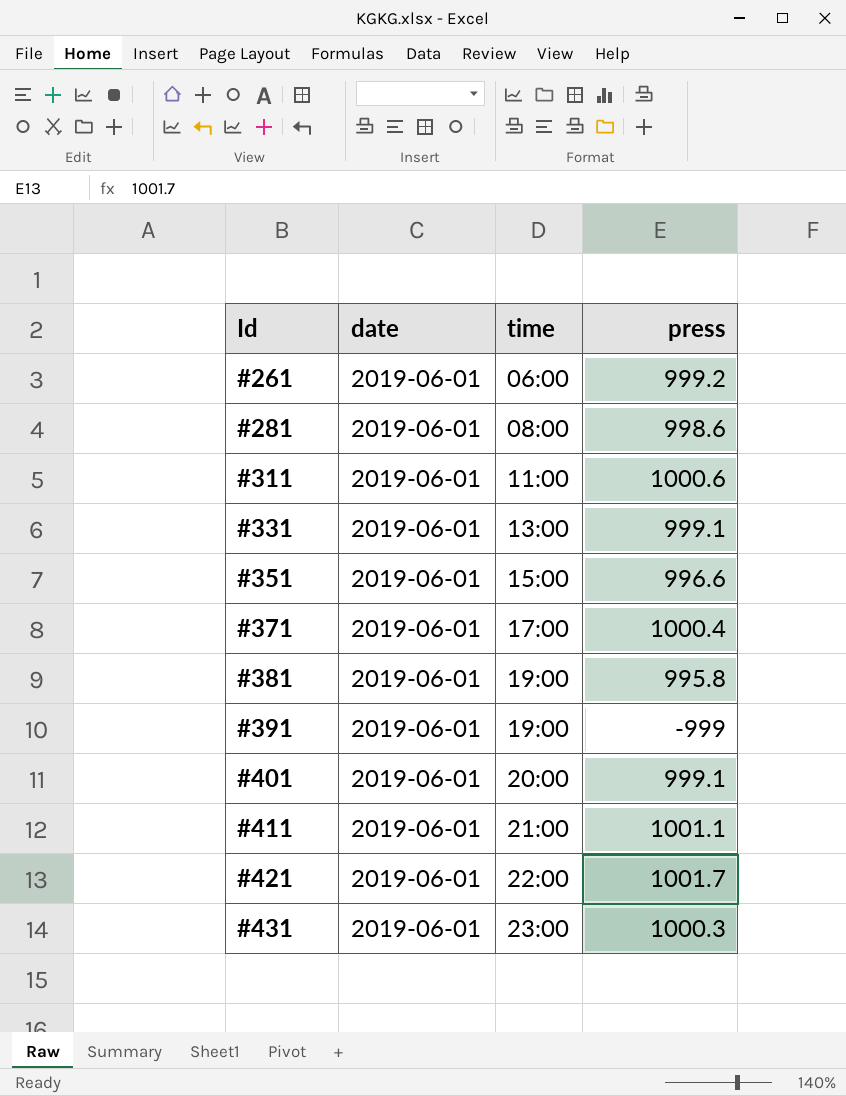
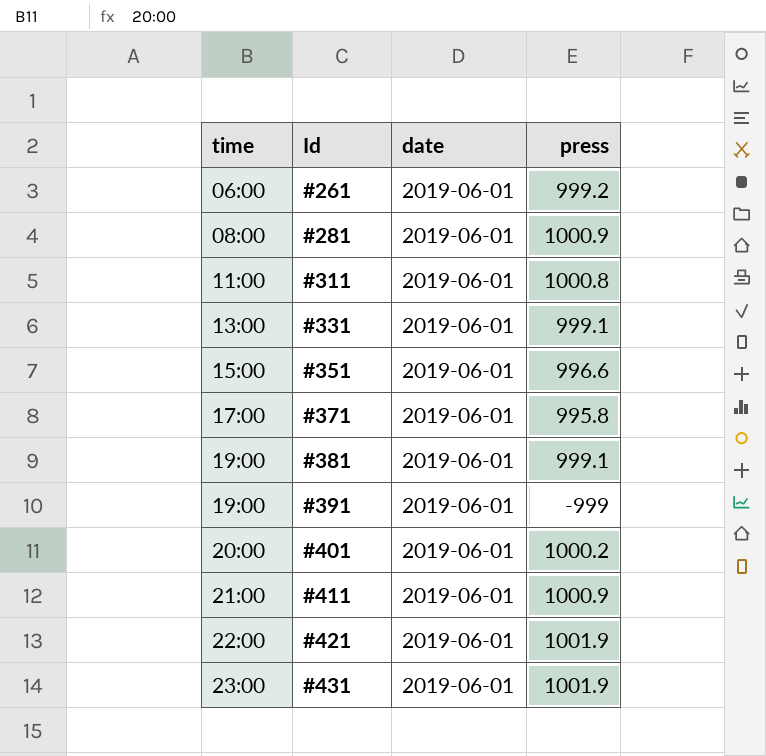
column time | position: 3 -> 1
#281 | press: 998.6 -> 1000.9
#311 | press: 1000.6 -> 1000.8
#371 | press: 1000.4 -> 995.8
#381 | press: 995.8 -> 999.1
#401 | press: 999.1 -> 1000.2
#411 | press: 1001.1 -> 1000.9
#421 | press: 1001.7 -> 1001.9
#431 | press: 1000.3 -> 1001.9

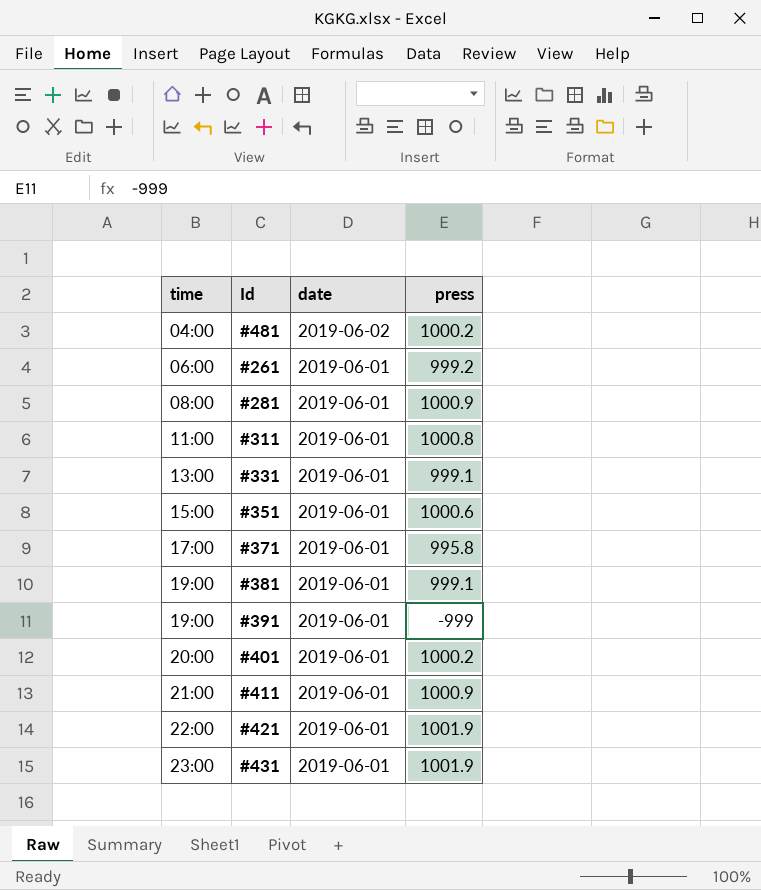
row #481: none -> 04:00 | 2019-06-02 | 1000.2
#351 | press: 996.6 -> 1000.6

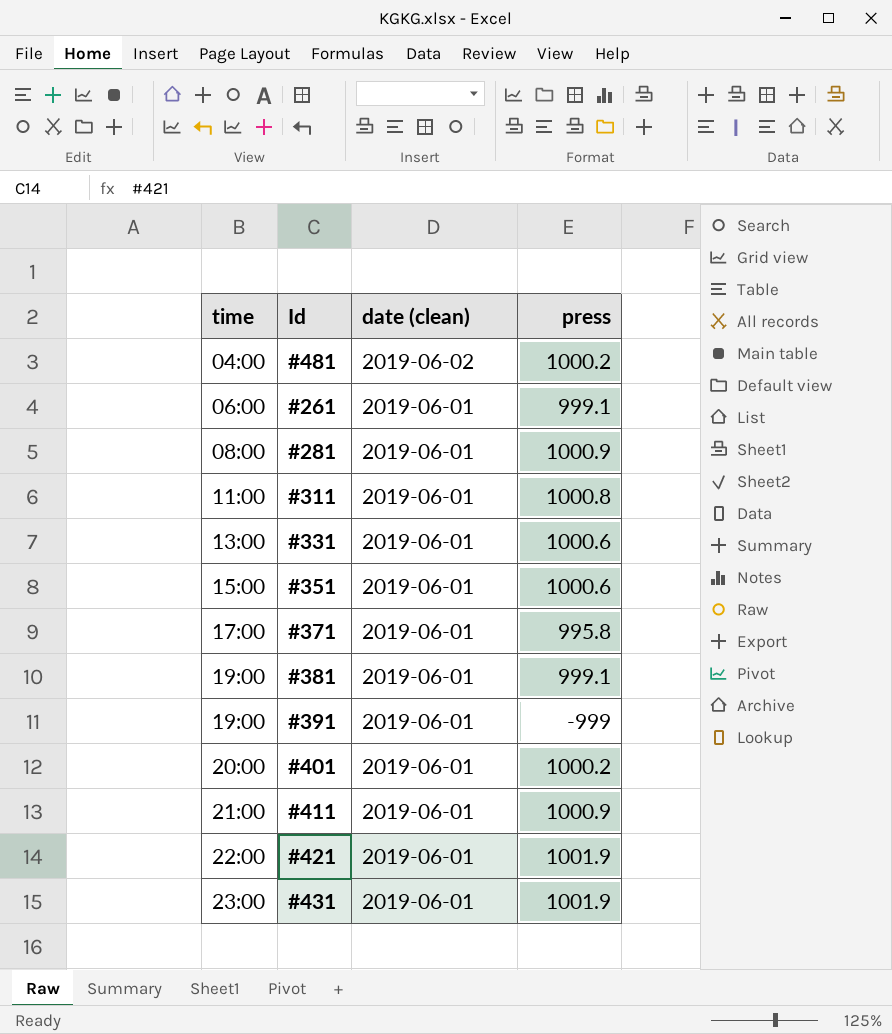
column name: date -> date (clean)
#261 | press: 999.2 -> 999.1
#331 | press: 999.1 -> 1000.6

